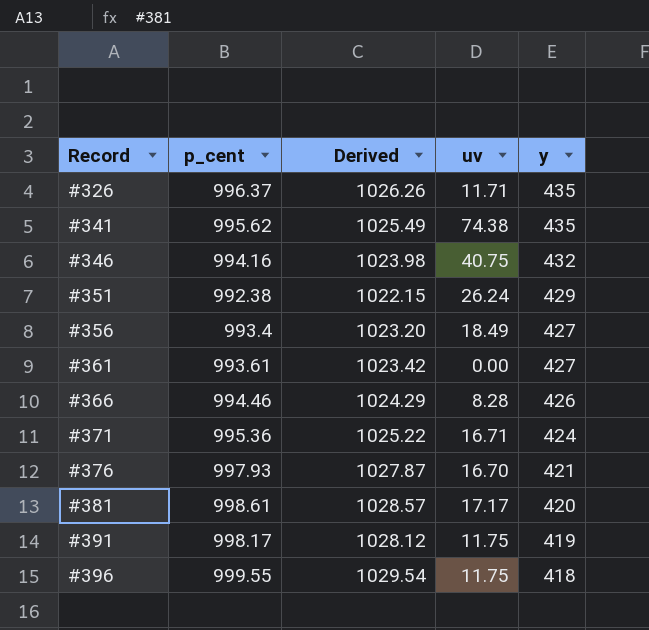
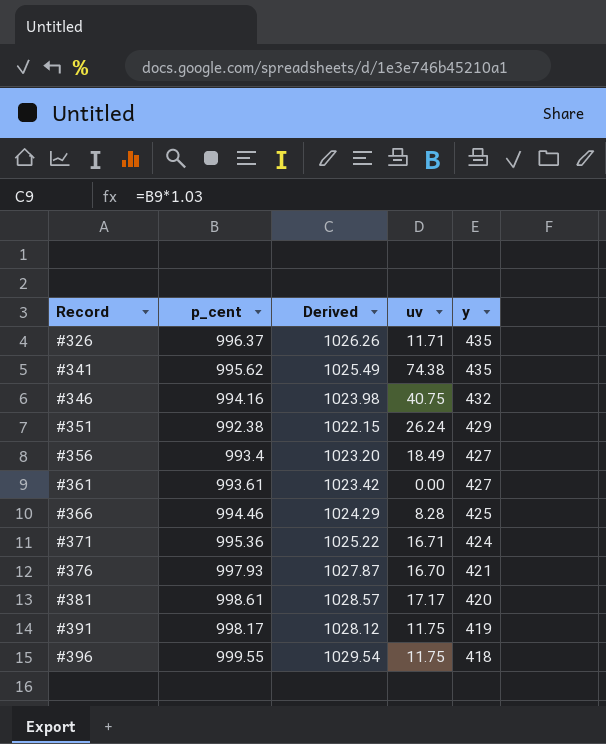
#366 | y: 426 -> 425

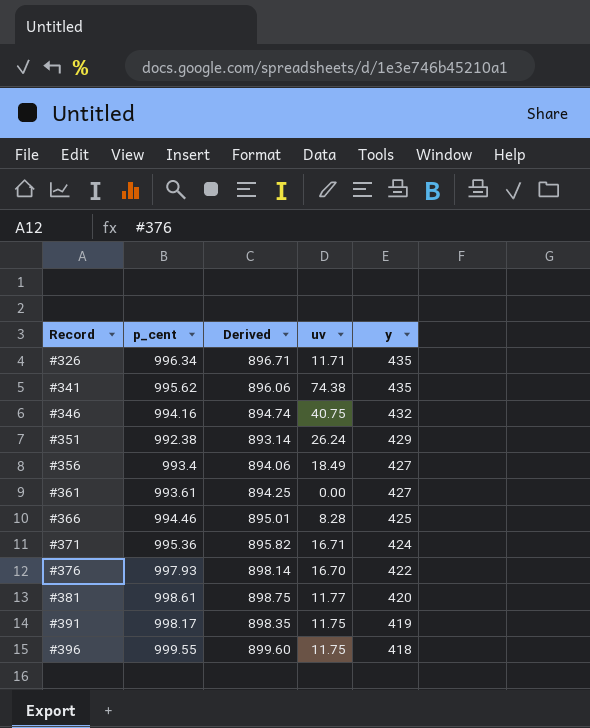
column Derived | formula: [p_cent] * 1.03 -> [p_cent] * 0.9
#326 | p_cent: 996.37 -> 996.34
#376 | y: 421 -> 422
#381 | uv: 17.17 -> 11.77

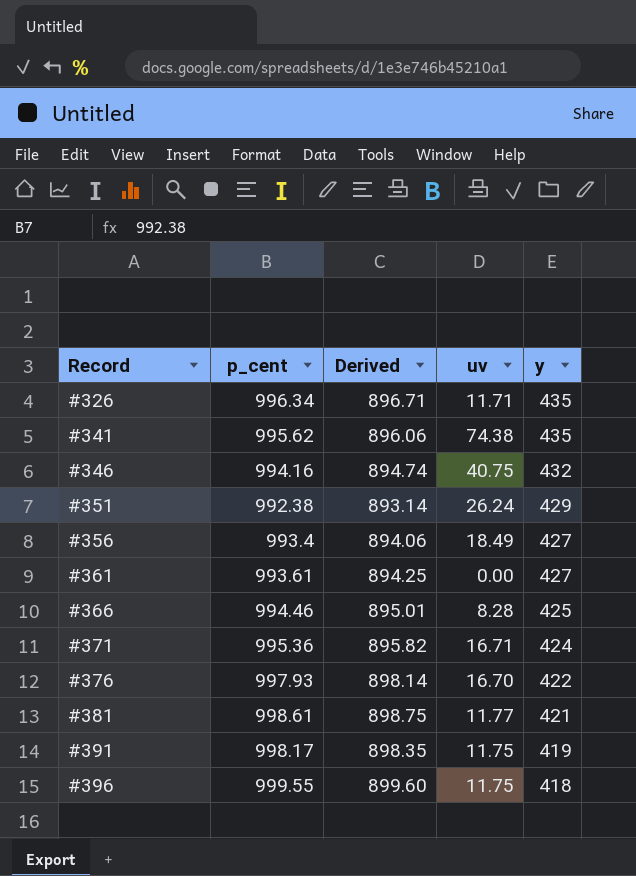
#381 | y: 420 -> 421

